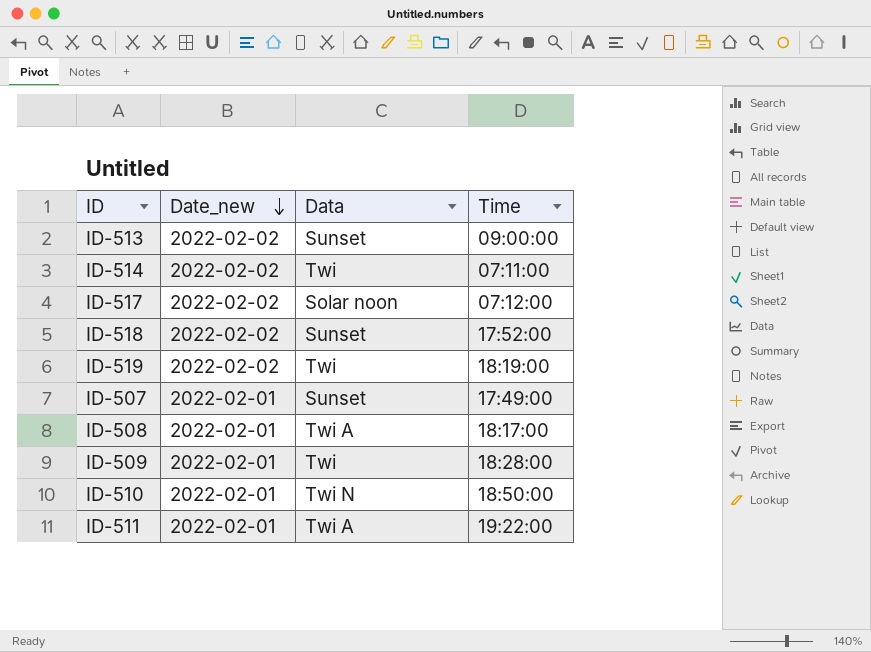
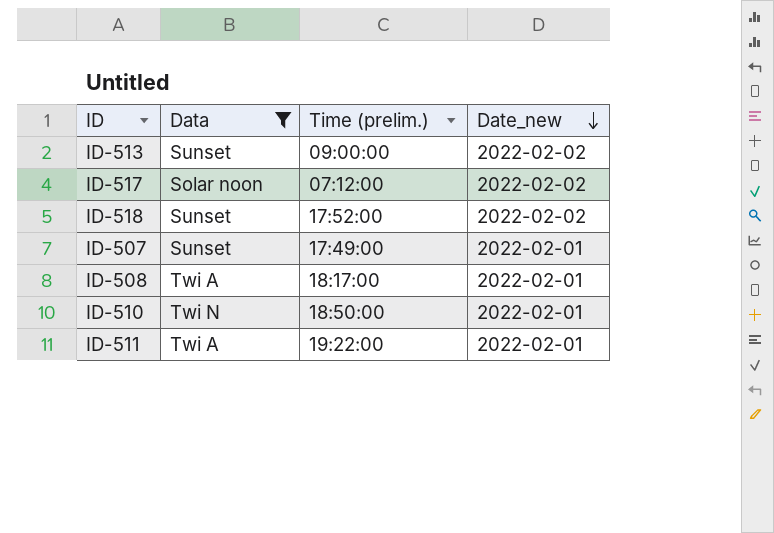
filter: none -> Data != Twi
column name: Time -> Time (prelim.)
column Date_new | position: 2 -> 4

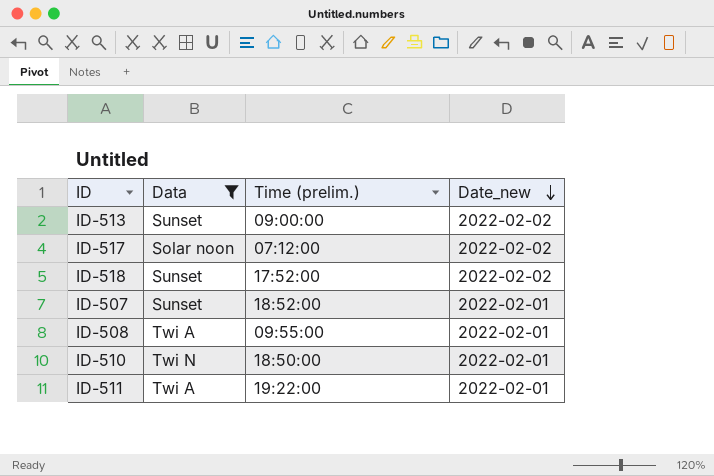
ID-507 | Time (prelim.): 17:49:00 -> 18:52:00
ID-508 | Time (prelim.): 18:17:00 -> 09:55:00

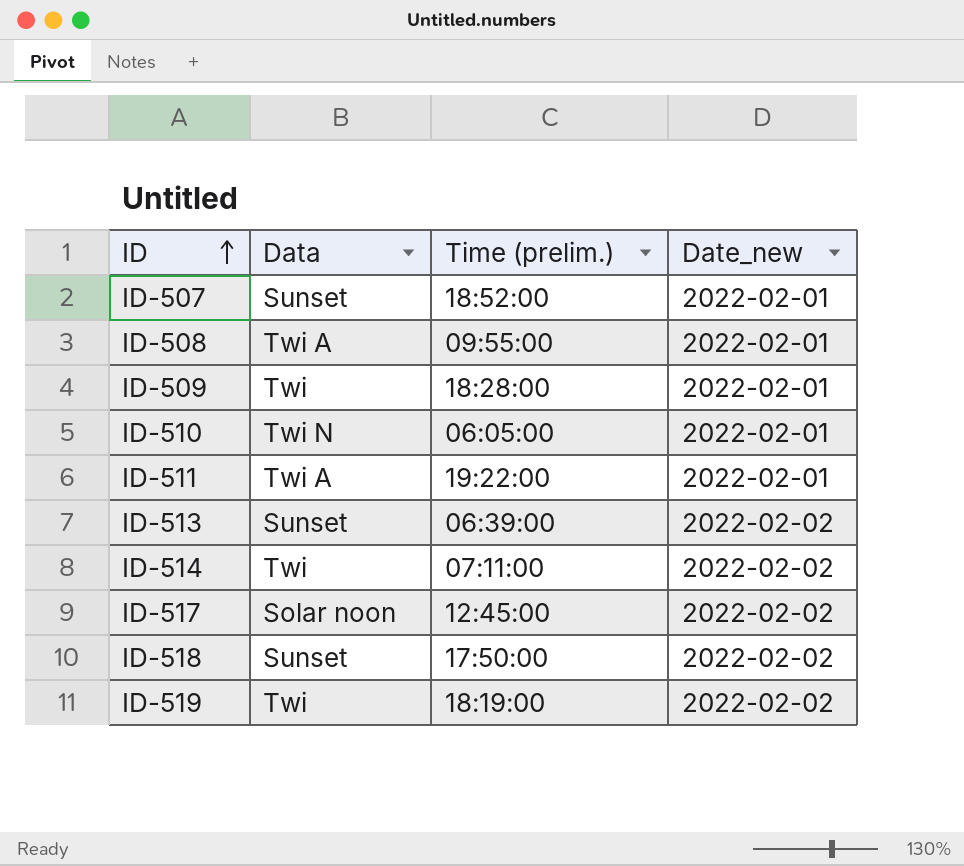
filter: Data != Twi -> none
row order: Date_new descending -> ID ascending
ID-510 | Time (prelim.): 18:50:00 -> 06:05:00
ID-513 | Time (prelim.): 09:00:00 -> 06:39:00
ID-517 | Time (prelim.): 07:12:00 -> 12:45:00
ID-518 | Time (prelim.): 17:52:00 -> 17:50:00

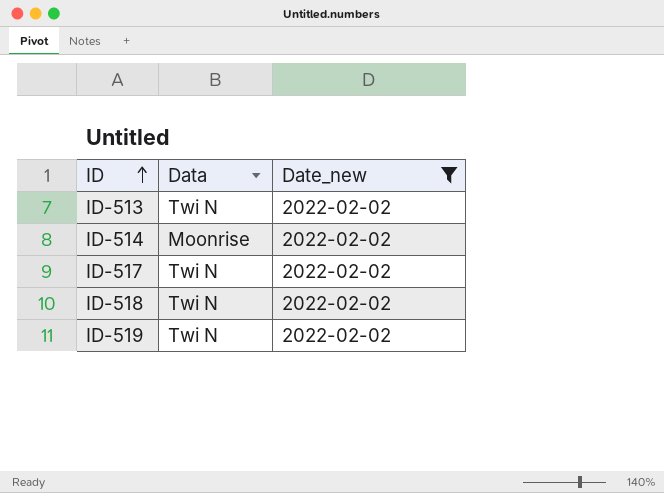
filter: none -> Date_new = 2022-02-02
column Time (prelim.) | position: 3 -> none
ID-513 | Data: Sunset -> Twi N
ID-514 | Data: Twi -> Moonrise
ID-517 | Data: Solar noon -> Twi N
ID-518 | Data: Sunset -> Twi N
ID-519 | Data: Twi -> Twi N

